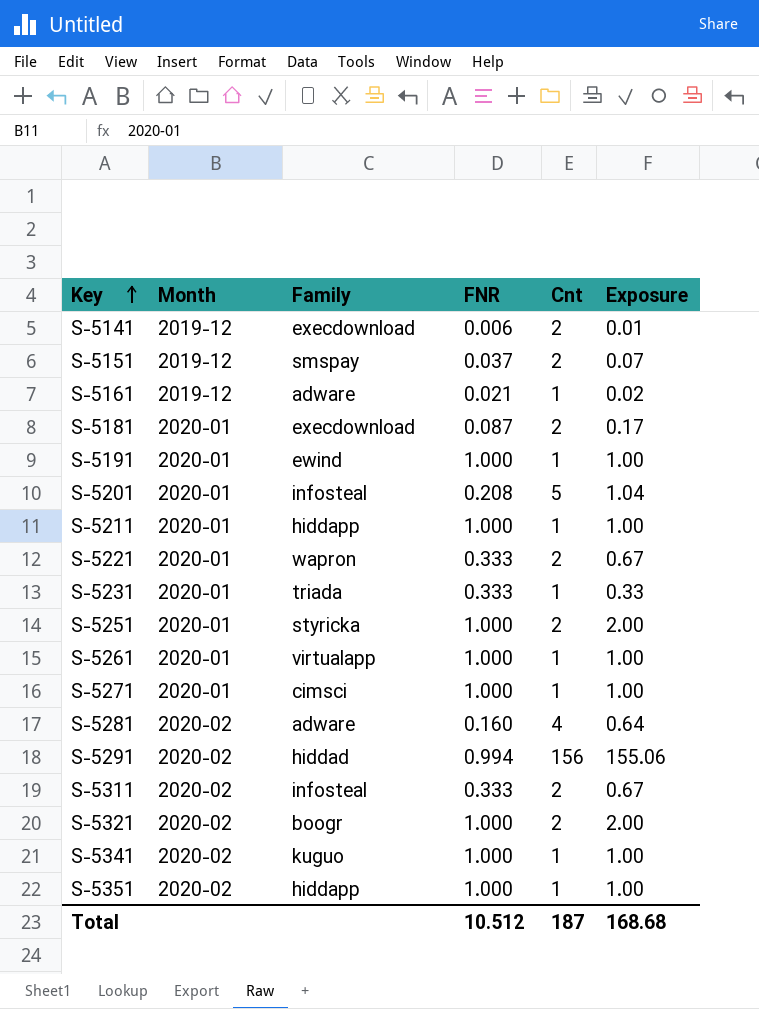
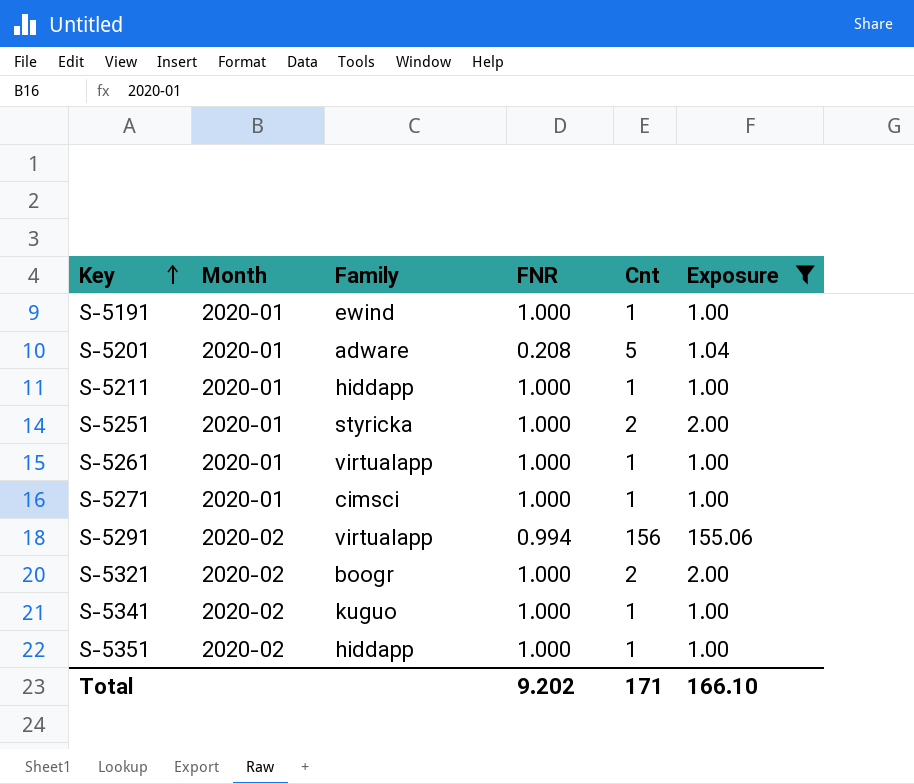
filter: none -> Exposure >= 1.00
S-5201 | Family: infosteal -> adware
S-5291 | Family: hiddad -> virtualapp
Total | FNR: 10.512 -> 9.202
Total | Cnt: 187 -> 171
Total | Exposure: 168.68 -> 166.10

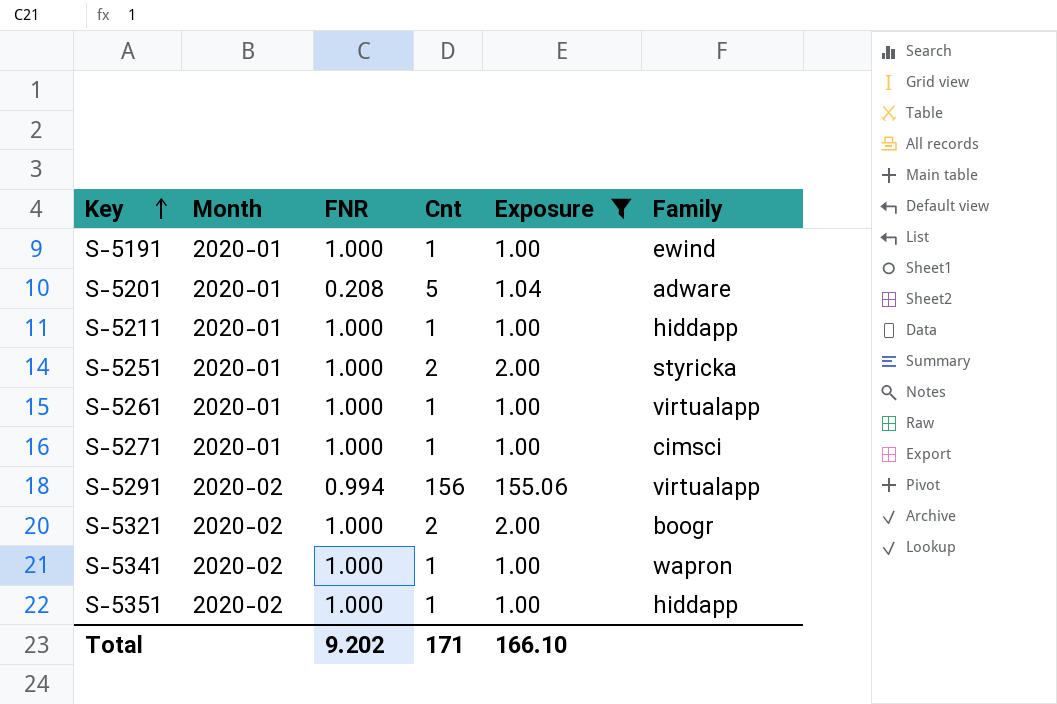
column Family | position: 3 -> 6
S-5341 | Family: kuguo -> wapron

